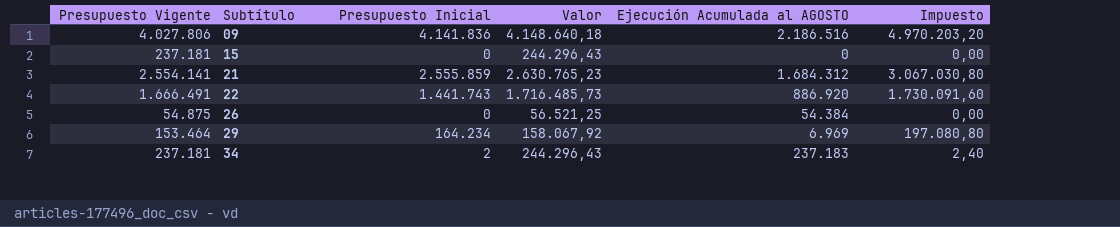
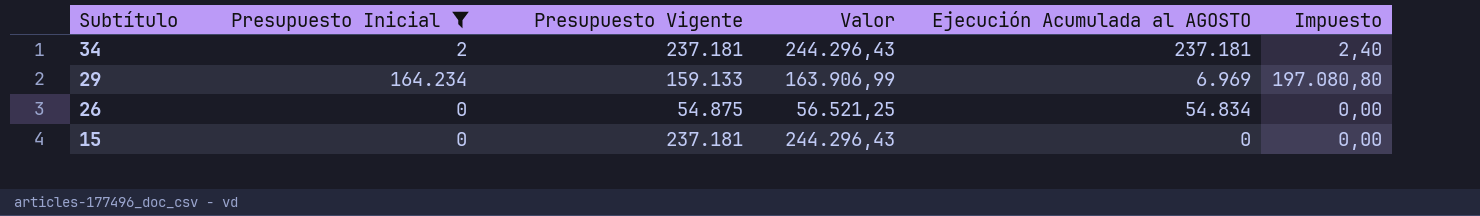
filter: none -> Presupuesto Inicial <= 164.234
row order: Subtítulo ascending -> Subtítulo descending
column Presupuesto Vigente | position: 1 -> 3
34 | Ejecución Acumulada al AGOSTO: 237.183 -> 237.181
29 | Presupuesto Vigente: 153.464 -> 159.133
29 | Valor: 158.067,92 -> 163.906,99
26 | Ejecución Acumulada al AGOSTO: 54.384 -> 54.834

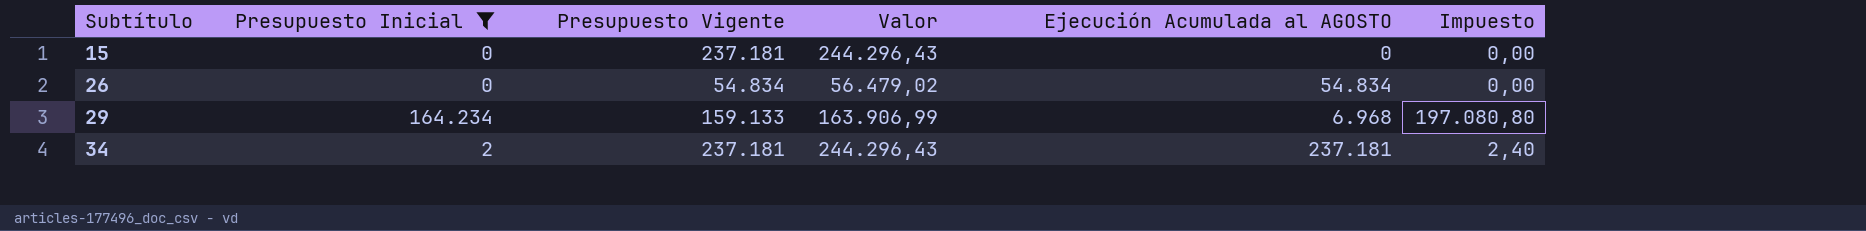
row order: Subtítulo descending -> Subtítulo ascending
26 | Presupuesto Vigente: 54.875 -> 54.834
26 | Valor: 56.521,25 -> 56.479,02
29 | Ejecución Acumulada al AGOSTO: 6.969 -> 6.968

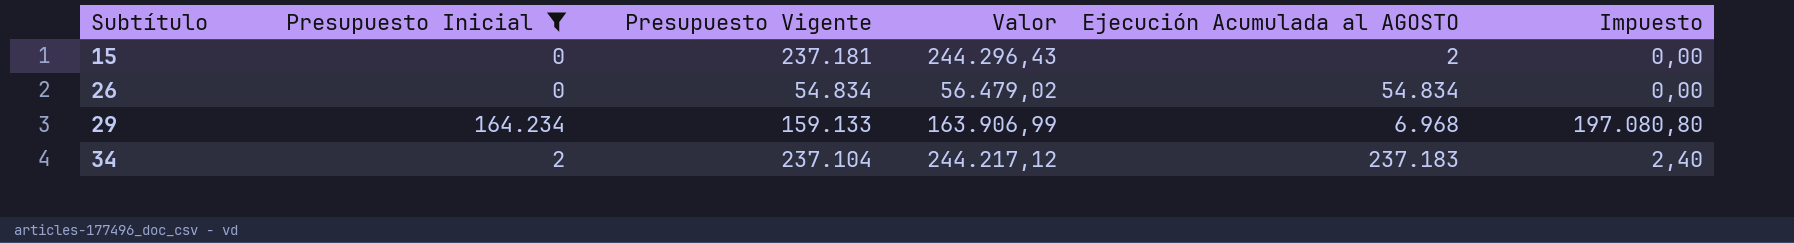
15 | Ejecución Acumulada al AGOSTO: 0 -> 2
34 | Presupuesto Vigente: 237.181 -> 237.104
34 | Valor: 244.296,43 -> 244.217,12
34 | Ejecución Acumulada al AGOSTO: 237.181 -> 237.183

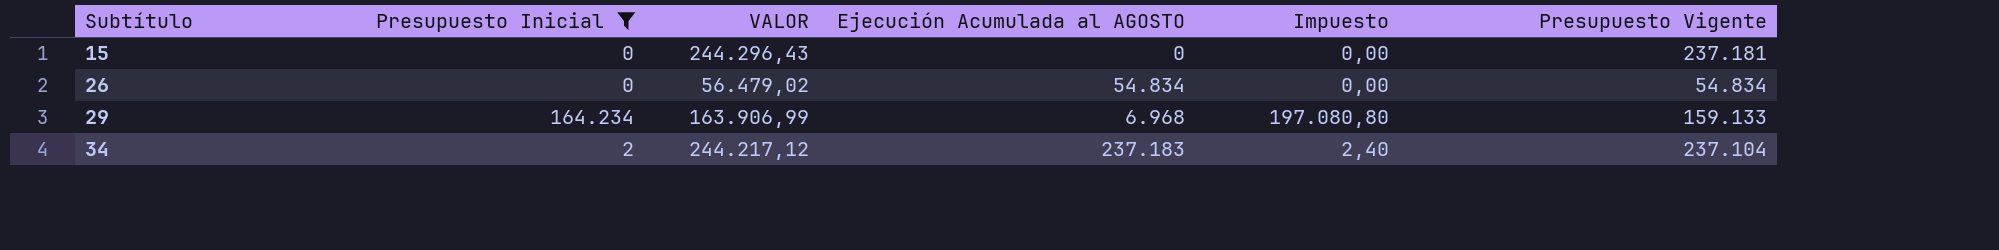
column name: Valor -> VALOR
column Presupuesto Vigente | position: 3 -> 6
15 | Ejecución Acumulada al AGOSTO: 2 -> 0

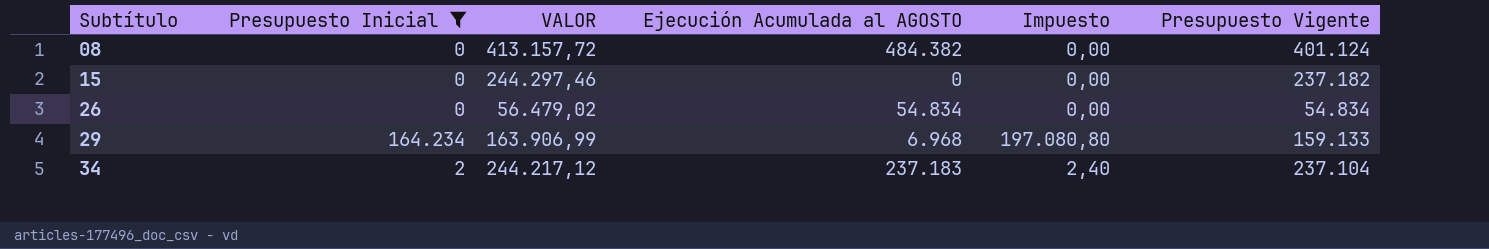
row 08: none -> 0 | 413.157,72 | 484.382 | 0,00 | 401.124
15 | VALOR: 244.296,43 -> 244.297,46
15 | Presupuesto Vigente: 237.181 -> 237.182

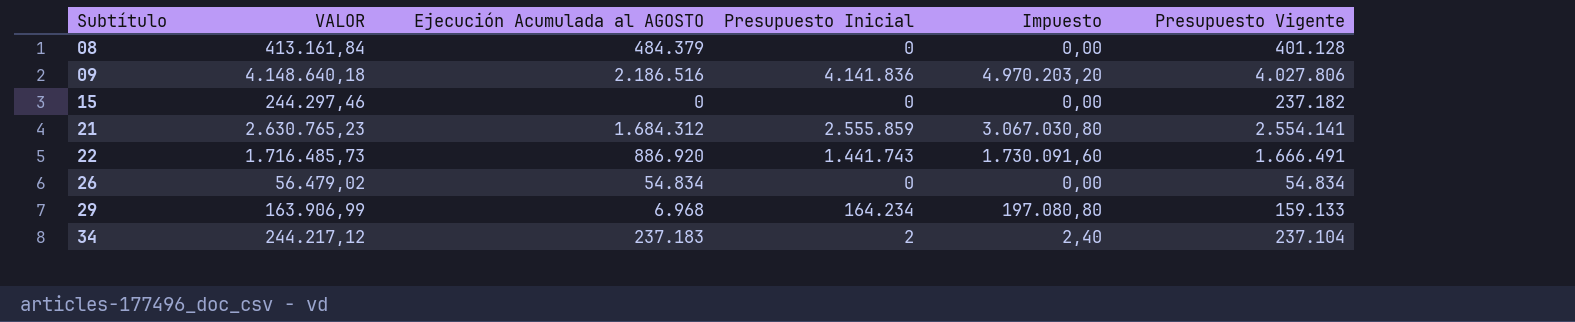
filter: Presupuesto Inicial <= 164.234 -> none
column Presupuesto Inicial | position: 2 -> 4
08 | VALOR: 413.157,72 -> 413.161,84
08 | Ejecución Acumulada al AGOSTO: 484.382 -> 484.379
08 | Presupuesto Vigente: 401.124 -> 401.128

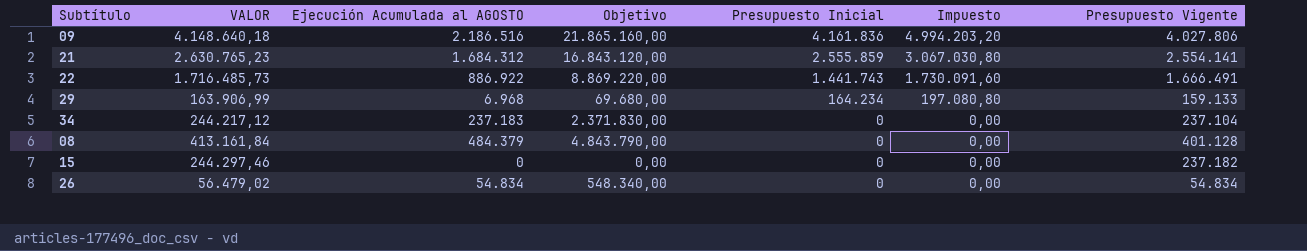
row order: Subtítulo ascending -> Presupuesto Inicial descending
column Objetivo | formula: none -> [Ejecución Acumulada al AGOSTO] * 10
09 | Presupuesto Inicial: 4.141.836 -> 4.161.836
09 | Impuesto: 4.970.203,20 -> 4.994.203,20
22 | Ejecución Acumulada al AGOSTO: 886.920 -> 886.922
34 | Presupuesto Inicial: 2 -> 0
34 | Impuesto: 2,40 -> 0,00

